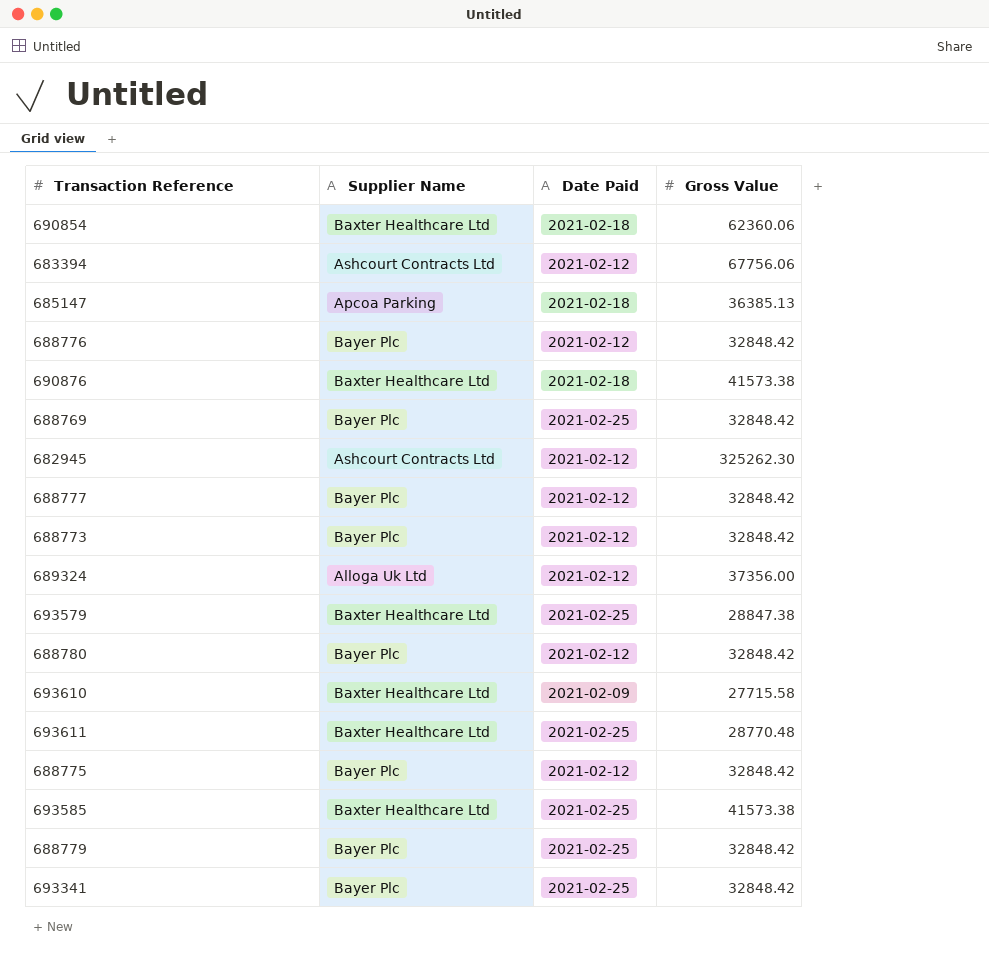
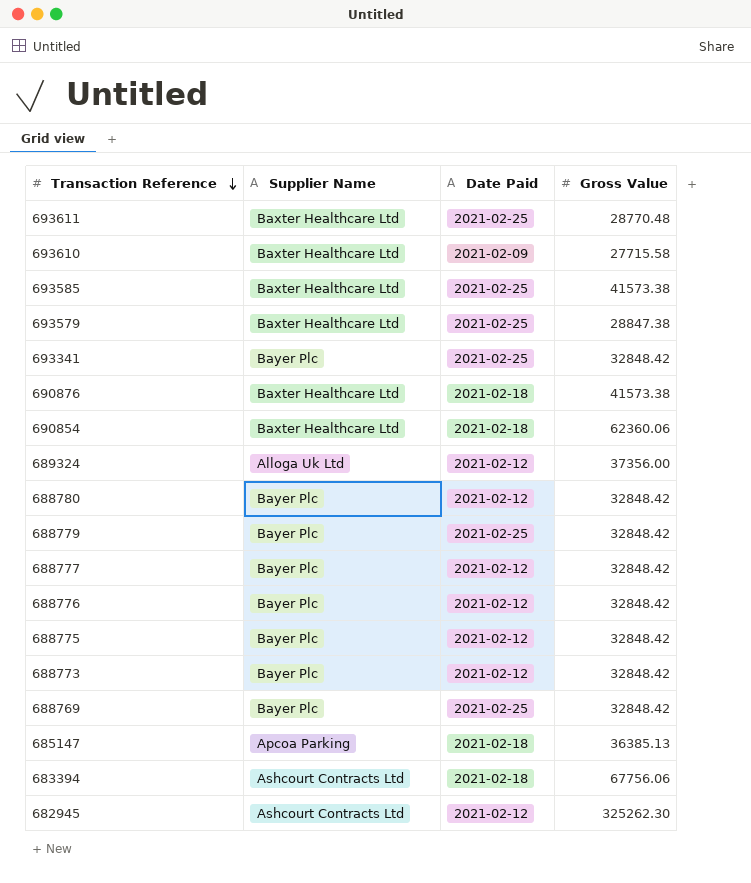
row order: none -> Transaction Reference descending
683394 | Date Paid: 2021-02-12 -> 2021-02-18

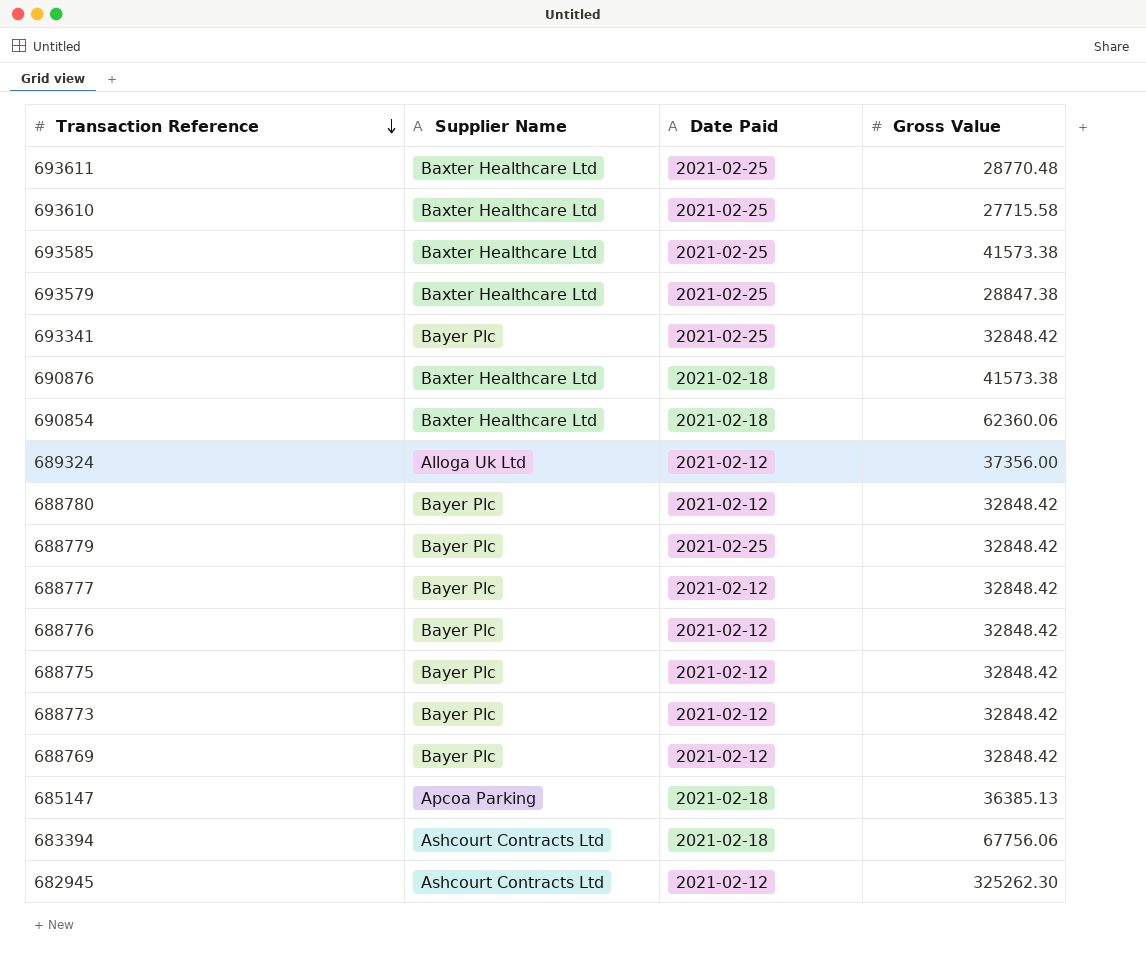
693610 | Date Paid: 2021-02-09 -> 2021-02-25
688769 | Date Paid: 2021-02-25 -> 2021-02-12

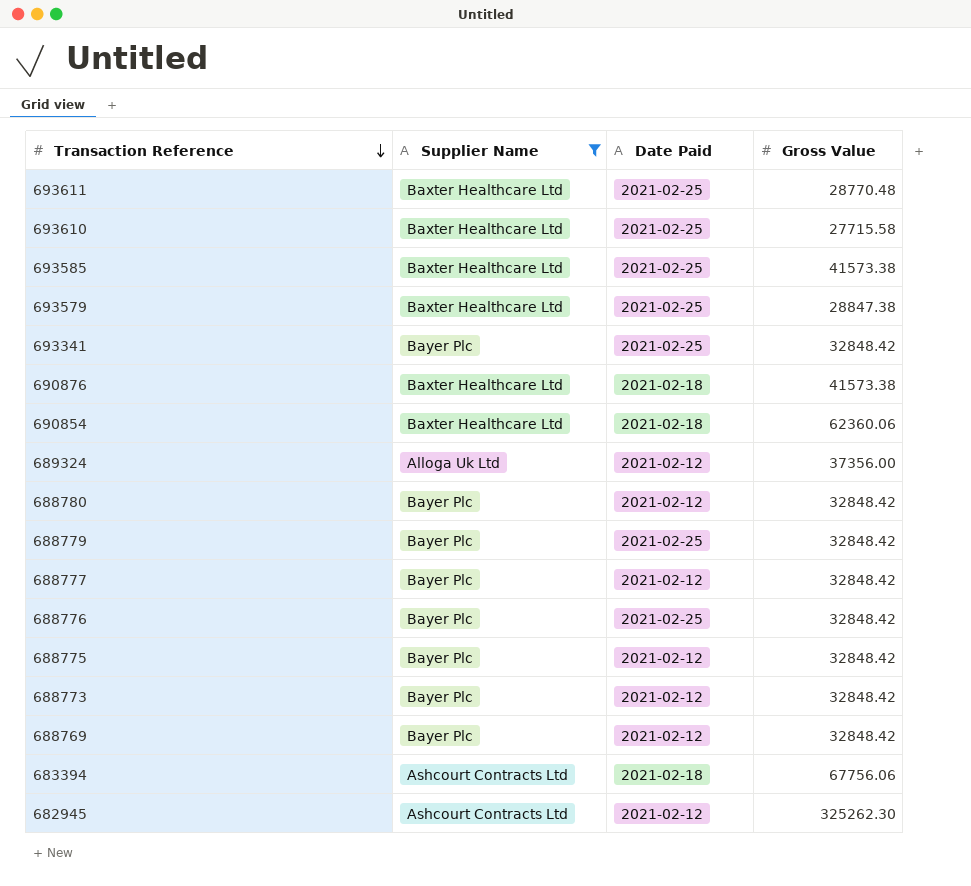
filter: none -> Supplier Name != Apcoa Parking
688776 | Date Paid: 2021-02-12 -> 2021-02-25

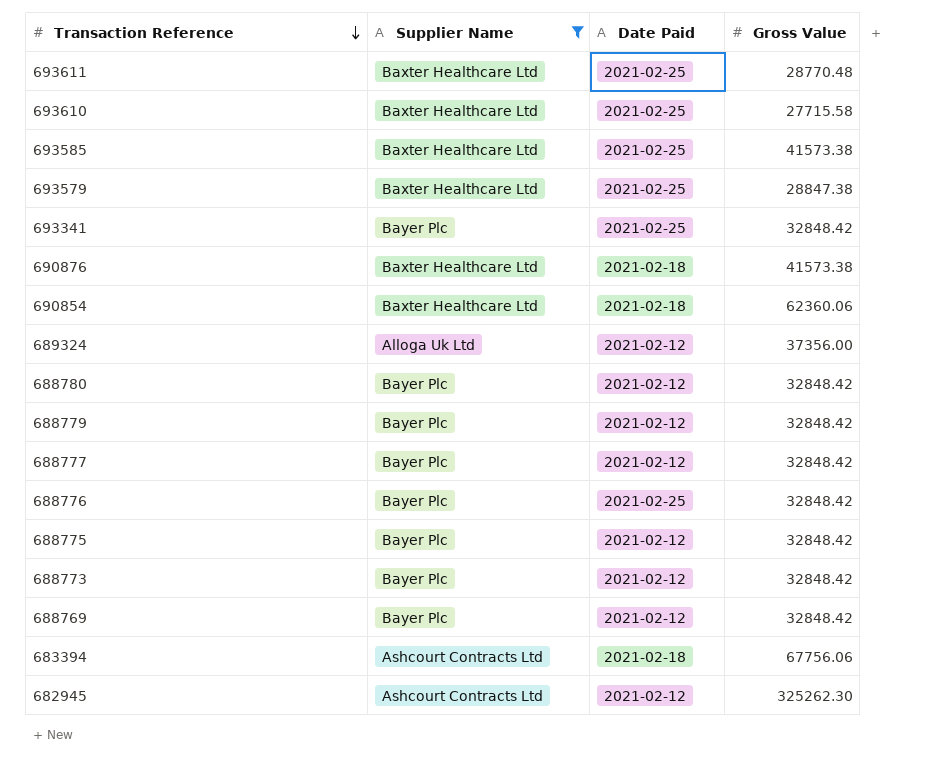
688779 | Date Paid: 2021-02-25 -> 2021-02-12

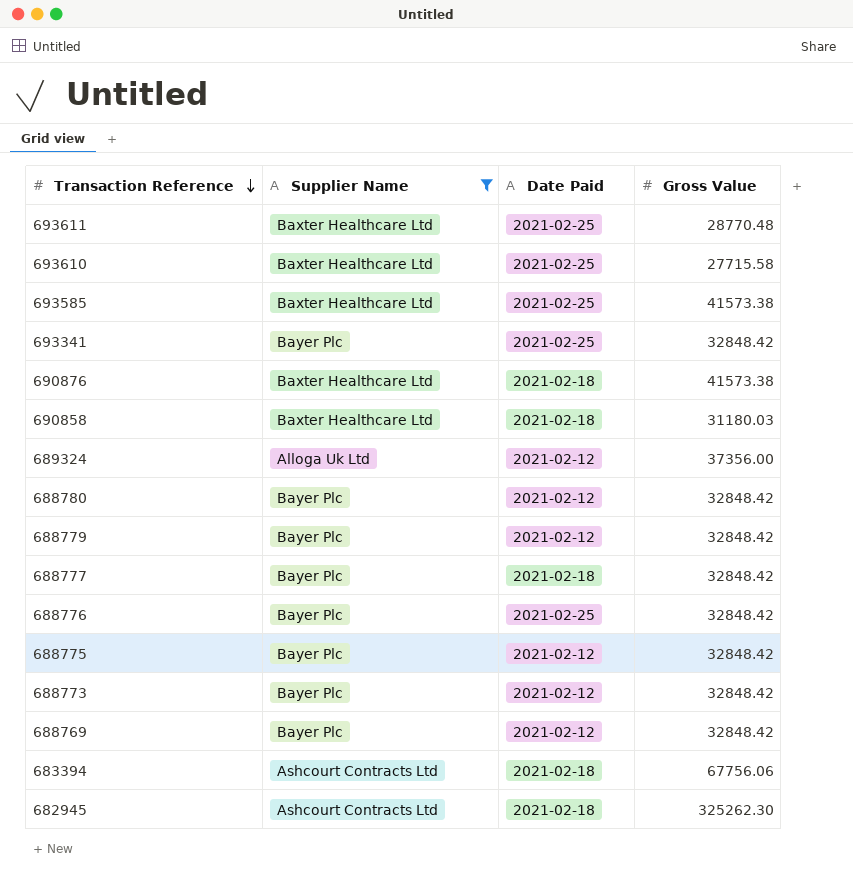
row 693579: Baxter Healthcare Ltd | 2021-02-25 | 28847.38 -> none
row 690854: Baxter Healthcare Ltd | 2021-02-18 | 62360.06 -> none
row 690858: none -> Baxter Healthcare Ltd | 2021-02-18 | 31180.03
688777 | Date Paid: 2021-02-12 -> 2021-02-18
682945 | Date Paid: 2021-02-12 -> 2021-02-18

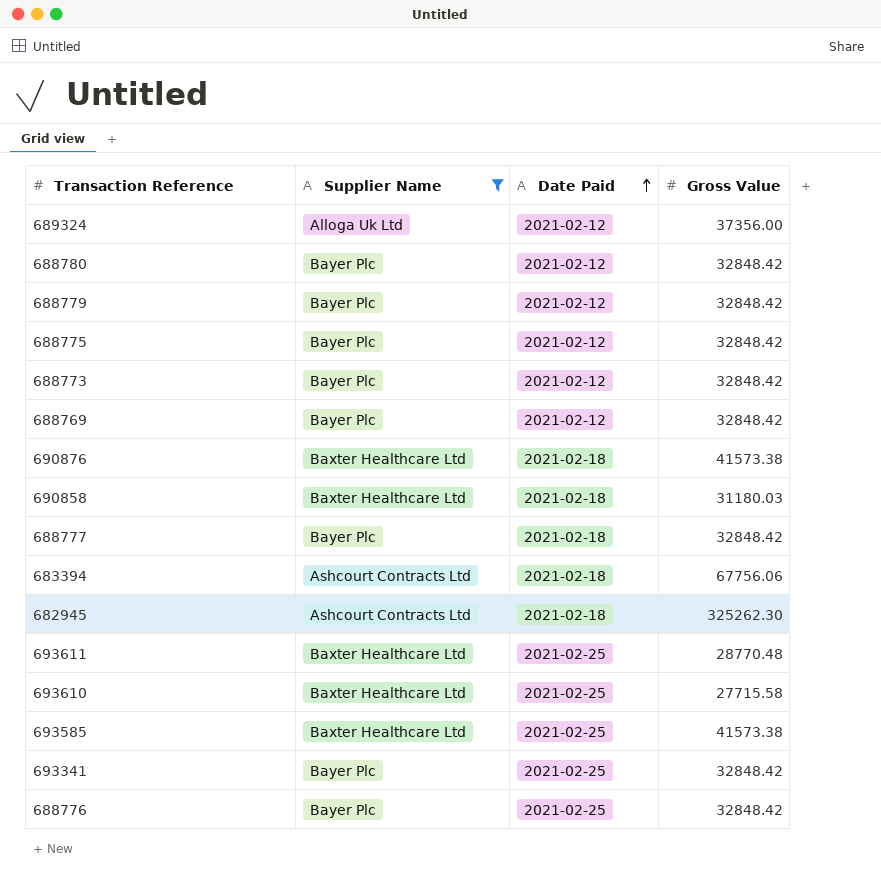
row order: Transaction Reference descending -> Date Paid ascending

